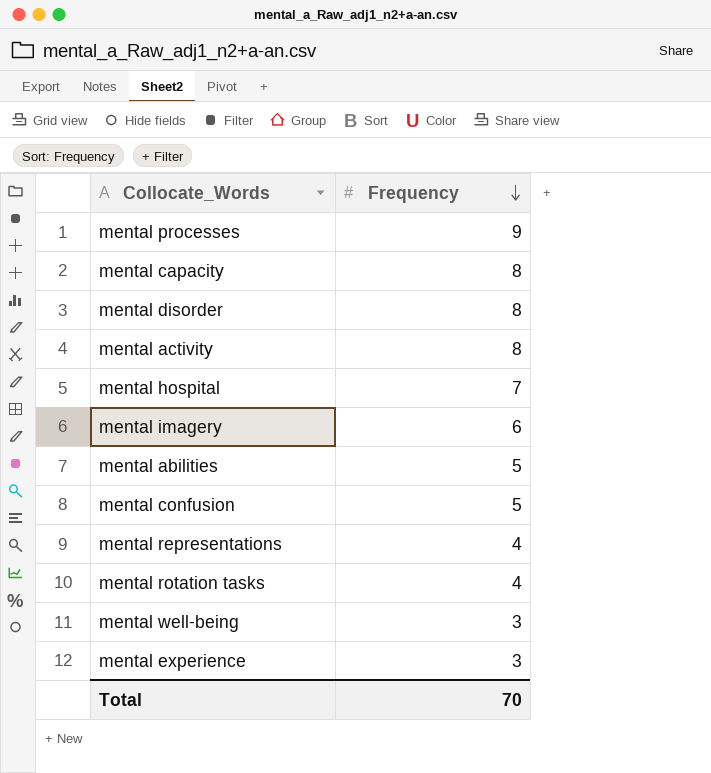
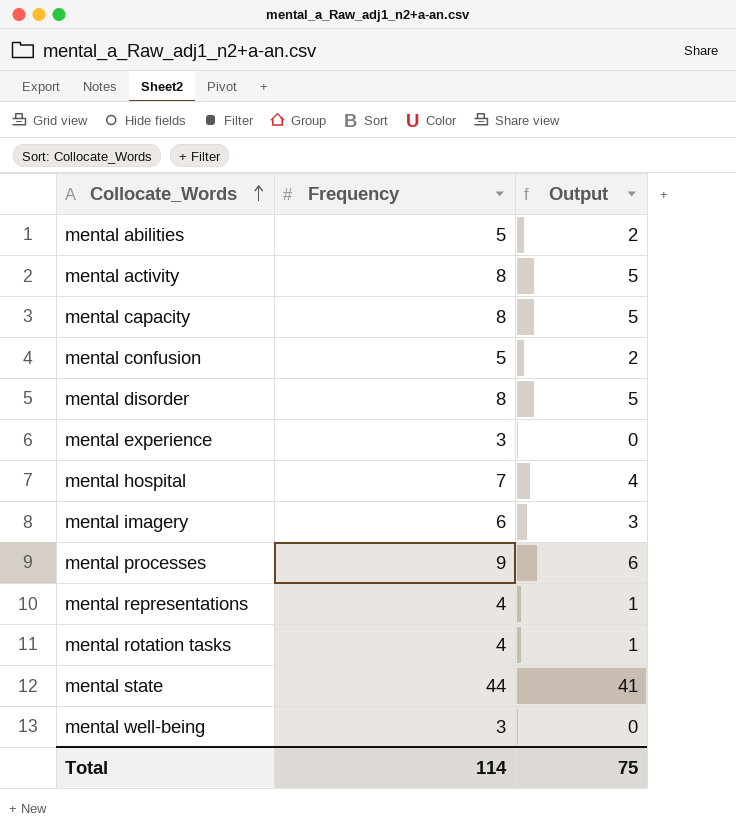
row order: Frequency descending -> Collocate_Words ascending
column Output | formula: none -> [Frequency] - 3
row mental state: none -> 44 | 41
Total | Frequency: 70 -> 114

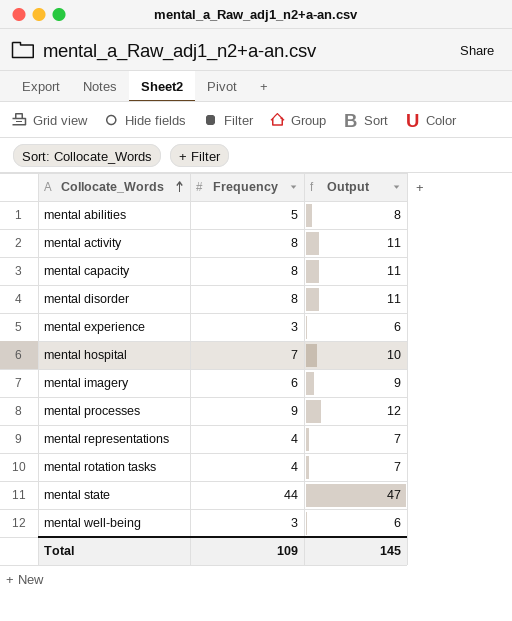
column Output | formula: [Frequency] - 3 -> [Frequency] + 3
row mental confusion: 5 | 2 -> none
Total | Frequency: 114 -> 109
Total | Output: 75 -> 145

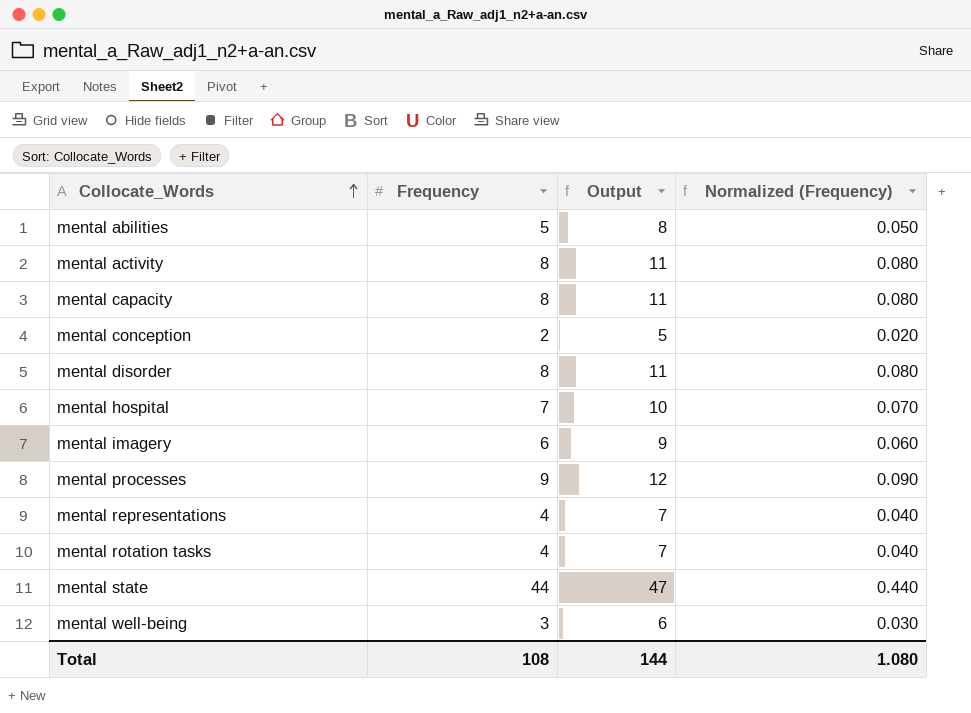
column Normalized (Frequency) | formula: none -> [Frequency] * 0.01
row mental experience: 3 | 6 -> none
row mental conception: none -> 2 | 5 | 0.020
Total | Frequency: 109 -> 108
Total | Output: 145 -> 144

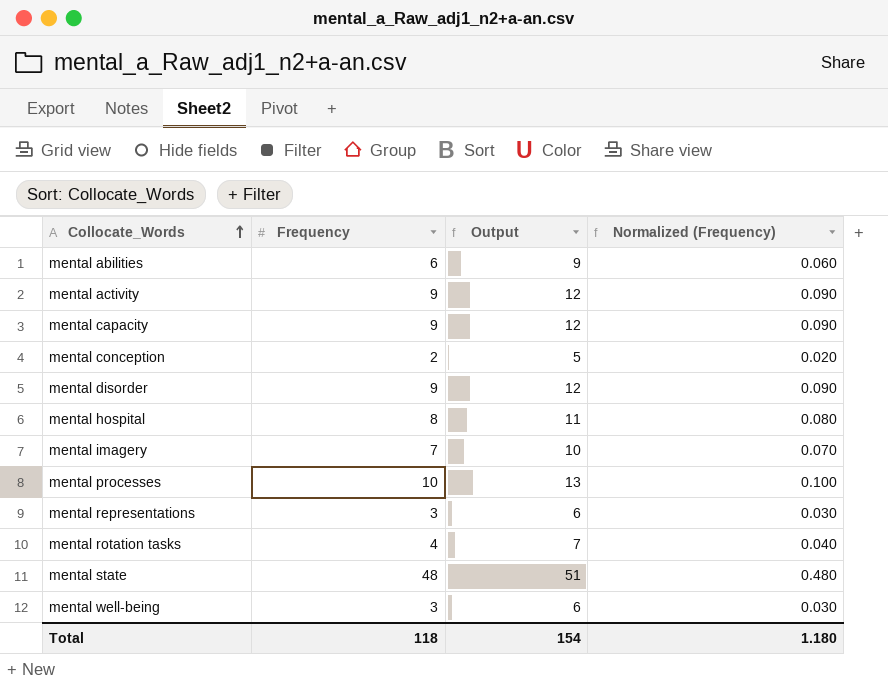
mental abilities | Frequency: 5 -> 6
mental abilities | Output: 8 -> 9
mental abilities | Normalized (Frequency): 0.050 -> 0.060
mental activity | Frequency: 8 -> 9
mental activity | Output: 11 -> 12
mental activity | Normalized (Frequency): 0.080 -> 0.090
mental capacity | Frequency: 8 -> 9
mental capacity | Output: 11 -> 12
mental capacity | Normalized (Frequency): 0.080 -> 0.090
mental disorder | Frequency: 8 -> 9
mental disorder | Output: 11 -> 12
mental disorder | Normalized (Frequency): 0.080 -> 0.090
mental hospital | Frequency: 7 -> 8
mental hospital | Output: 10 -> 11
mental hospital | Normalized (Frequency): 0.070 -> 0.080
mental imagery | Frequency: 6 -> 7
mental imagery | Output: 9 -> 10
mental imagery | Normalized (Frequency): 0.060 -> 0.070
mental processes | Frequency: 9 -> 10
mental processes | Output: 12 -> 13
mental processes | Normalized (Frequency): 0.090 -> 0.100
mental representations | Frequency: 4 -> 3
mental representations | Output: 7 -> 6
mental representations | Normalized (Frequency): 0.040 -> 0.030
mental state | Frequency: 44 -> 48
mental state | Output: 47 -> 51
mental state | Normalized (Frequency): 0.440 -> 0.480
Total | Frequency: 108 -> 118
Total | Output: 144 -> 154
Total | Normalized (Frequency): 1.080 -> 1.180

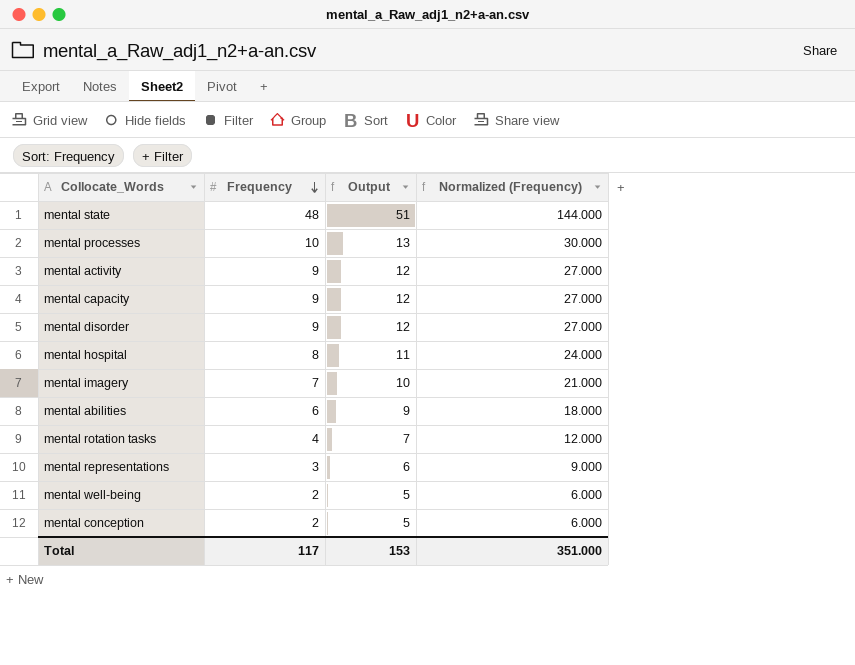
row order: Collocate_Words ascending -> Frequency descending
column Normalized (Frequency) | formula: [Frequency] * 0.01 -> [Frequency] * 3
mental well-being | Frequency: 3 -> 2
mental well-being | Output: 6 -> 5
Total | Frequency: 118 -> 117
Total | Output: 154 -> 153
Total | Normalized (Frequency): 1.180 -> 351.000

